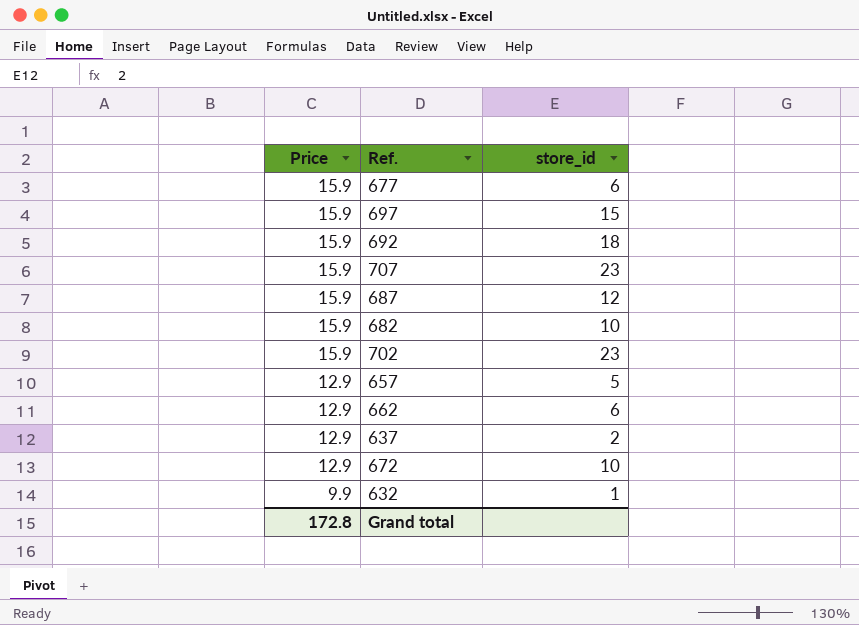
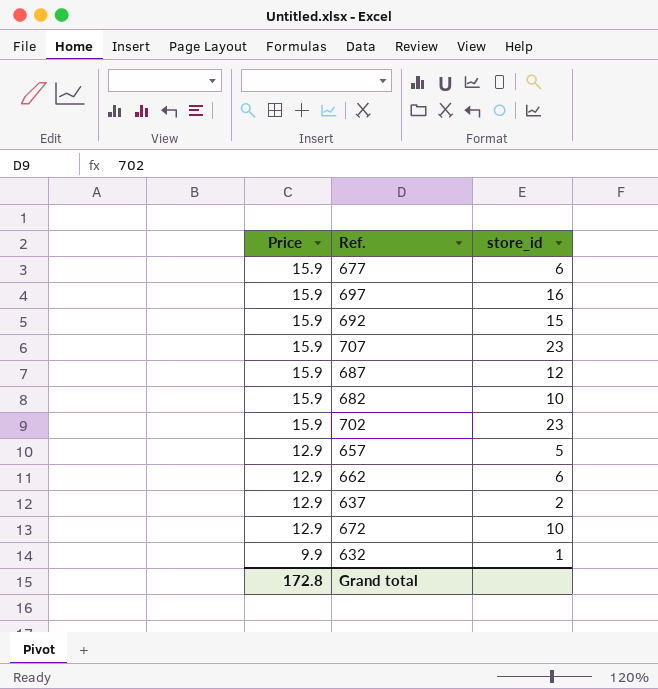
697 | store_id: 15 -> 16
692 | store_id: 18 -> 15

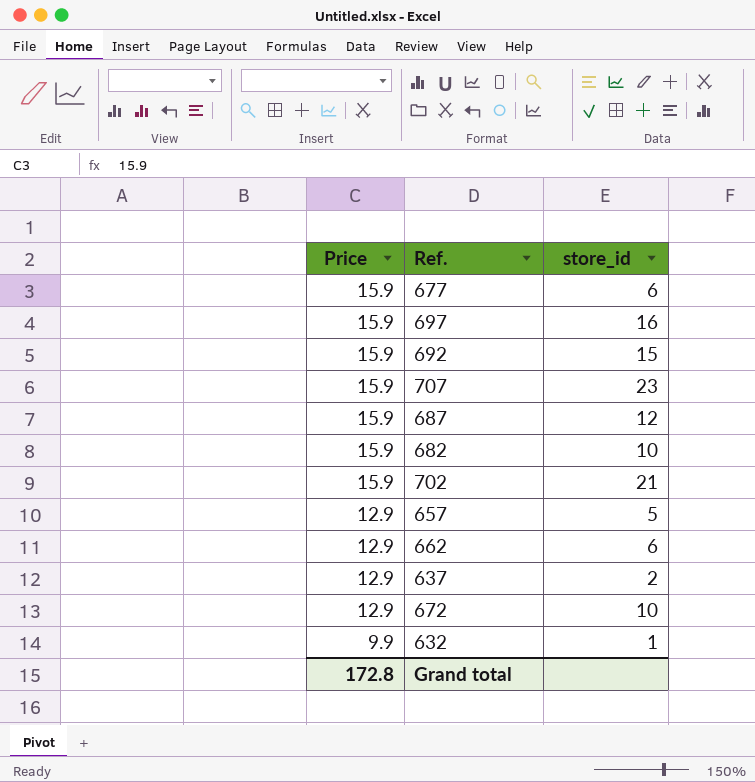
702 | store_id: 23 -> 21

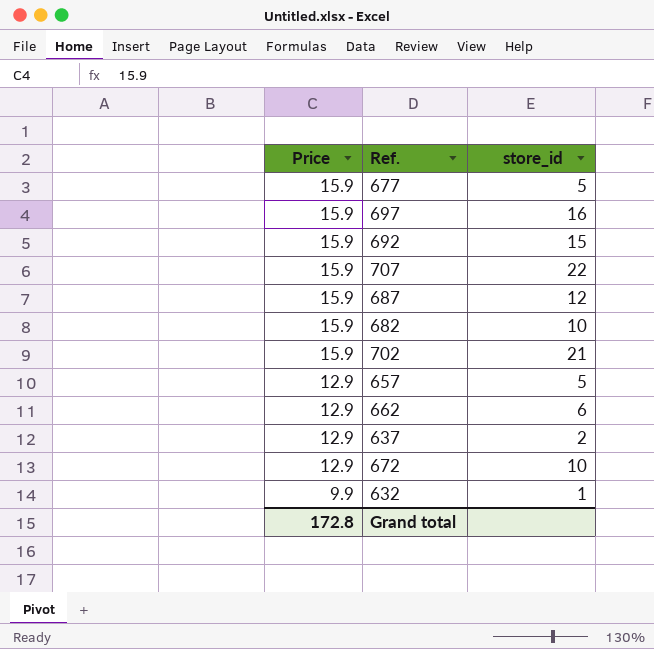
677 | store_id: 6 -> 5
707 | store_id: 23 -> 22

